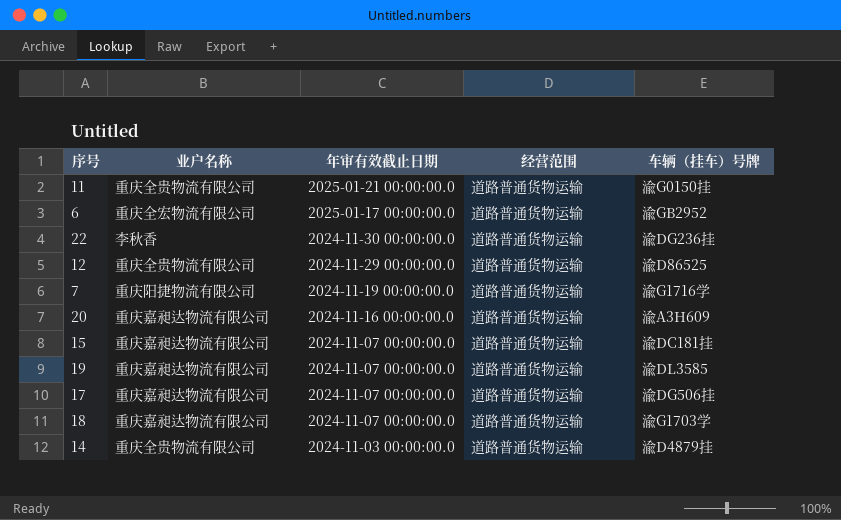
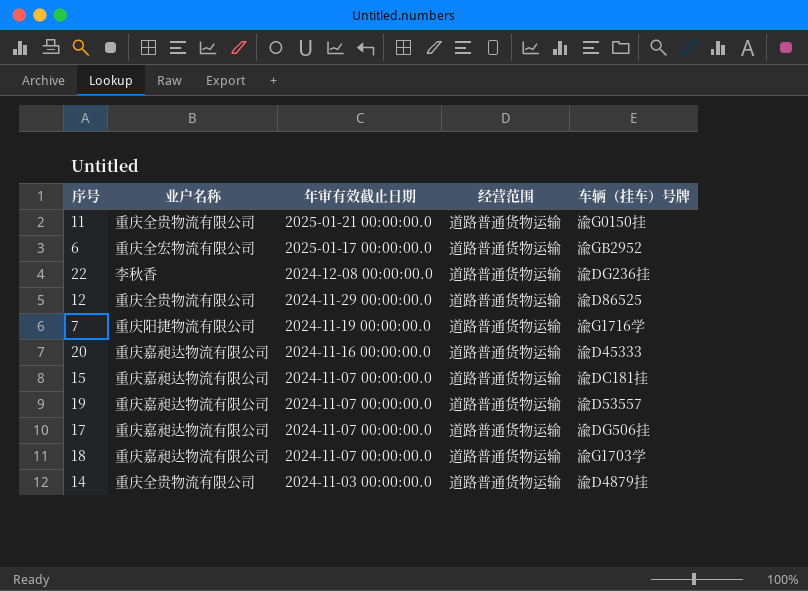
22 | 年审有效截止日期: 2024-11-30 00:00:00.0 -> 2024-12-08 00:00:00.0
20 | 车辆（挂车）号牌: 渝A3H609 -> 渝D45333
19 | 车辆（挂车）号牌: 渝DL3585 -> 渝D53557

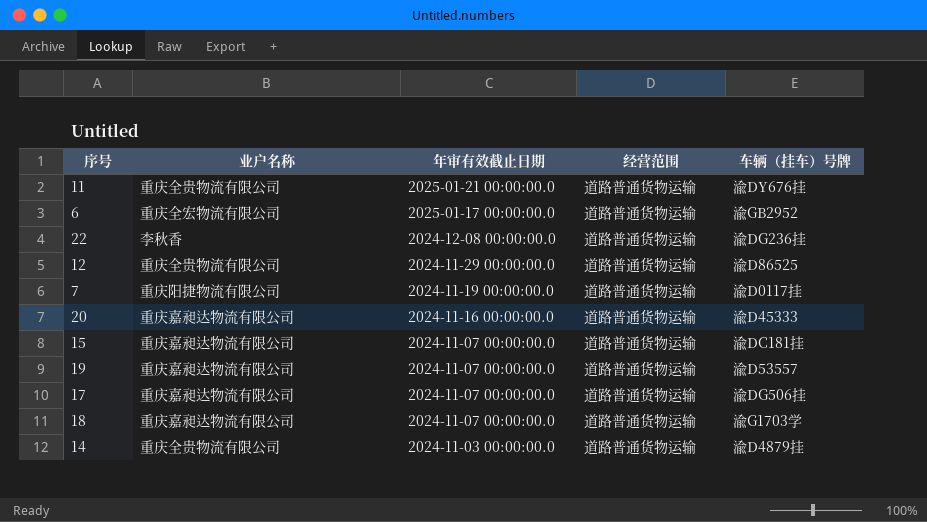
11 | 车辆（挂车）号牌: 渝G0150挂 -> 渝DY676挂
7 | 车辆（挂车）号牌: 渝G1716学 -> 渝D0117挂

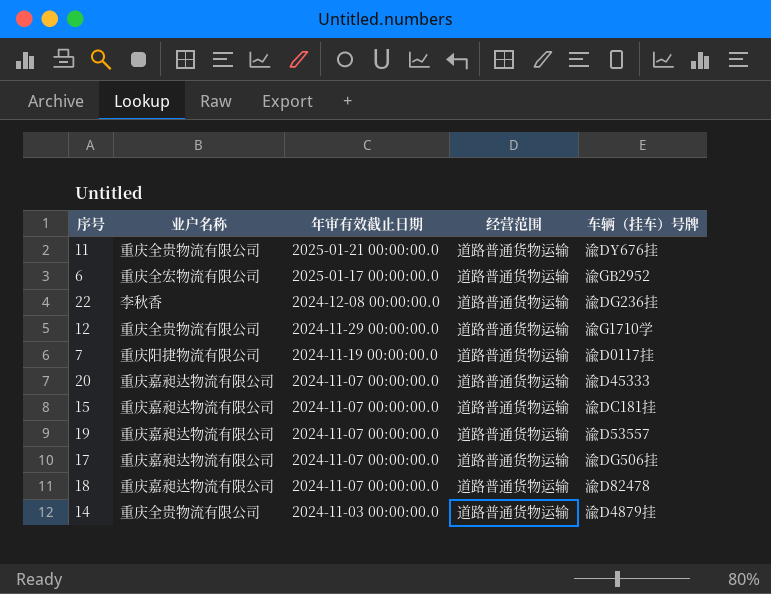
12 | 车辆（挂车）号牌: 渝D86525 -> 渝G1710学
20 | 年审有效截止日期: 2024-11-16 00:00:00.0 -> 2024-11-07 00:00:00.0
18 | 车辆（挂车）号牌: 渝G1703学 -> 渝D82478

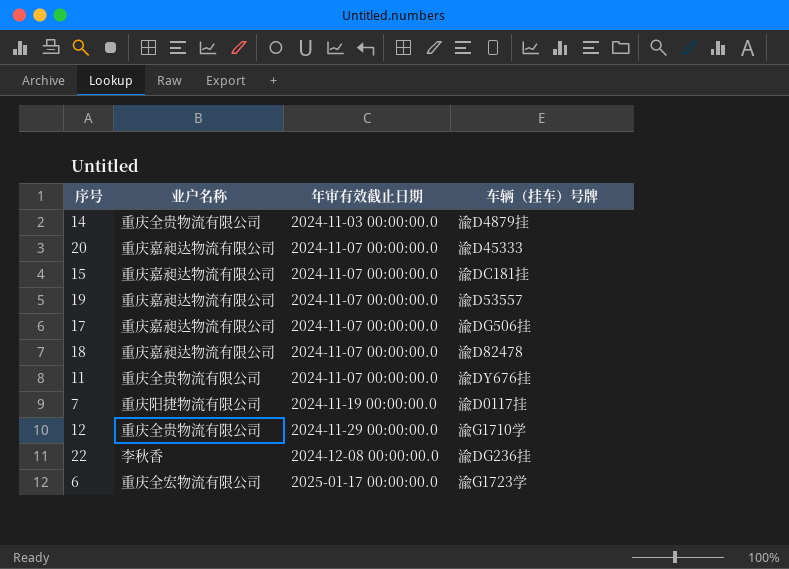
row order: 年审有效截止日期 descending -> 年审有效截止日期 ascending
column 经营范围 | position: 4 -> none
11 | 年审有效截止日期: 2025-01-21 00:00:00.0 -> 2024-11-07 00:00:00.0
6 | 车辆（挂车）号牌: 渝GB2952 -> 渝G1723学

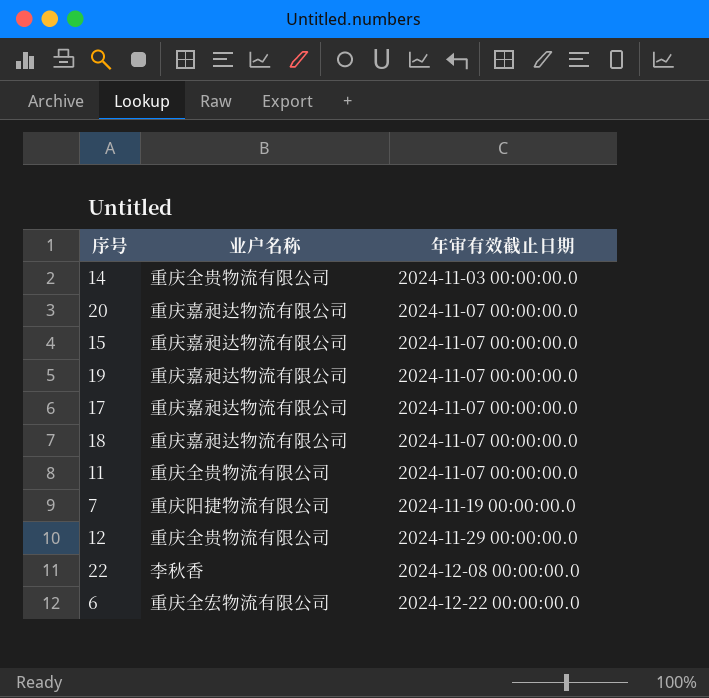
column 车辆（挂车）号牌 | position: 4 -> none
6 | 年审有效截止日期: 2025-01-17 00:00:00.0 -> 2024-12-22 00:00:00.0

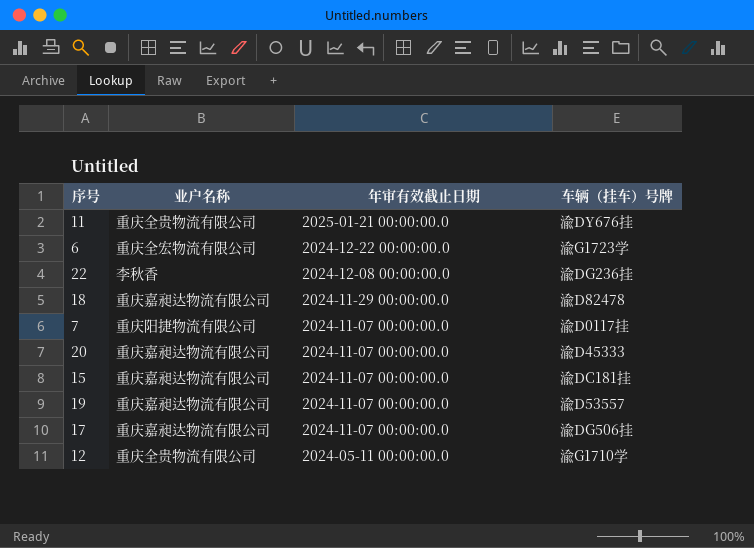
row order: 年审有效截止日期 ascending -> 年审有效截止日期 descending
column 车辆（挂车）号牌 | position: none -> 4
row 14: 重庆全贵物流有限公司 | 2024-11-03 00:00:00.0 -> none
11 | 年审有效截止日期: 2024-11-07 00:00:00.0 -> 2025-01-21 00:00:00.0
18 | 年审有效截止日期: 2024-11-07 00:00:00.0 -> 2024-11-29 00:00:00.0
7 | 年审有效截止日期: 2024-11-19 00:00:00.0 -> 2024-11-07 00:00:00.0
12 | 年审有效截止日期: 2024-11-29 00:00:00.0 -> 2024-05-11 00:00:00.0

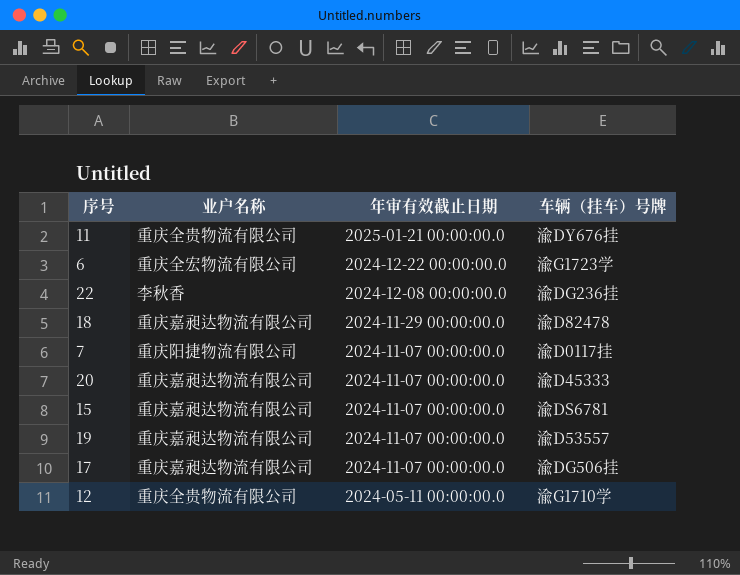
15 | 车辆（挂车）号牌: 渝DC181挂 -> 渝DS6781

